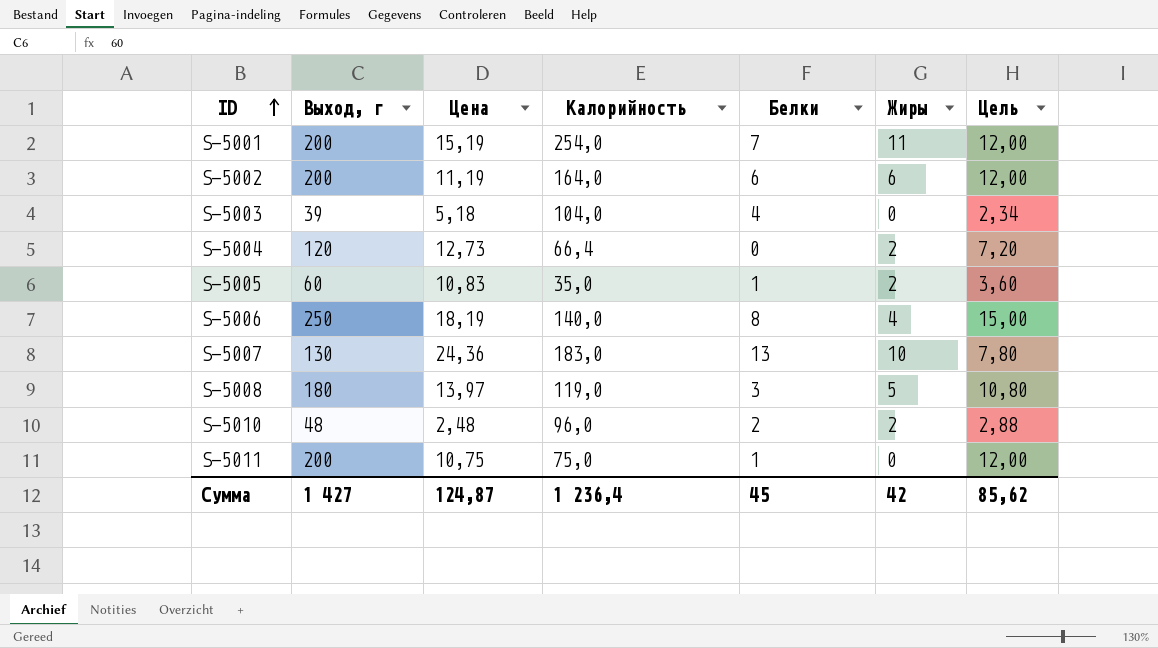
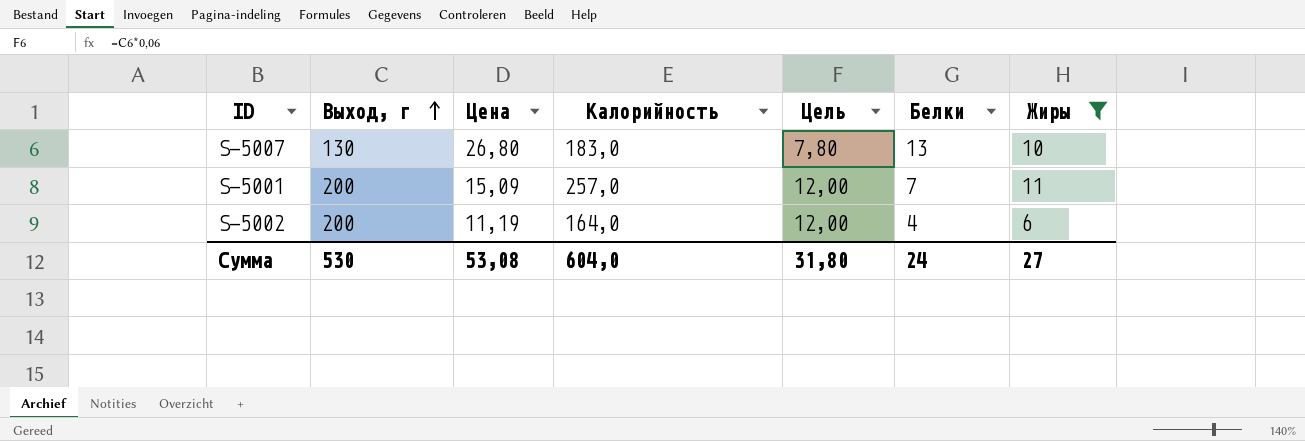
filter: none -> Жиры >= 6
row order: ID ascending -> Выход, г ascending
column Цель | position: 7 -> 5
S-5007 | Цена: 24,36 -> 26,80
S-5001 | Цена: 15,19 -> 15,09
S-5001 | Калорийность: 254,0 -> 257,0
S-5002 | Белки: 6 -> 4
Сумма | Выход, г: 1 427 -> 530
Сумма | Цена: 124,87 -> 53,08
Сумма | Калорийность: 1 236,4 -> 604,0
Сумма | Цель: 85,62 -> 31,80
Сумма | Белки: 45 -> 24
Сумма | Жиры: 42 -> 27

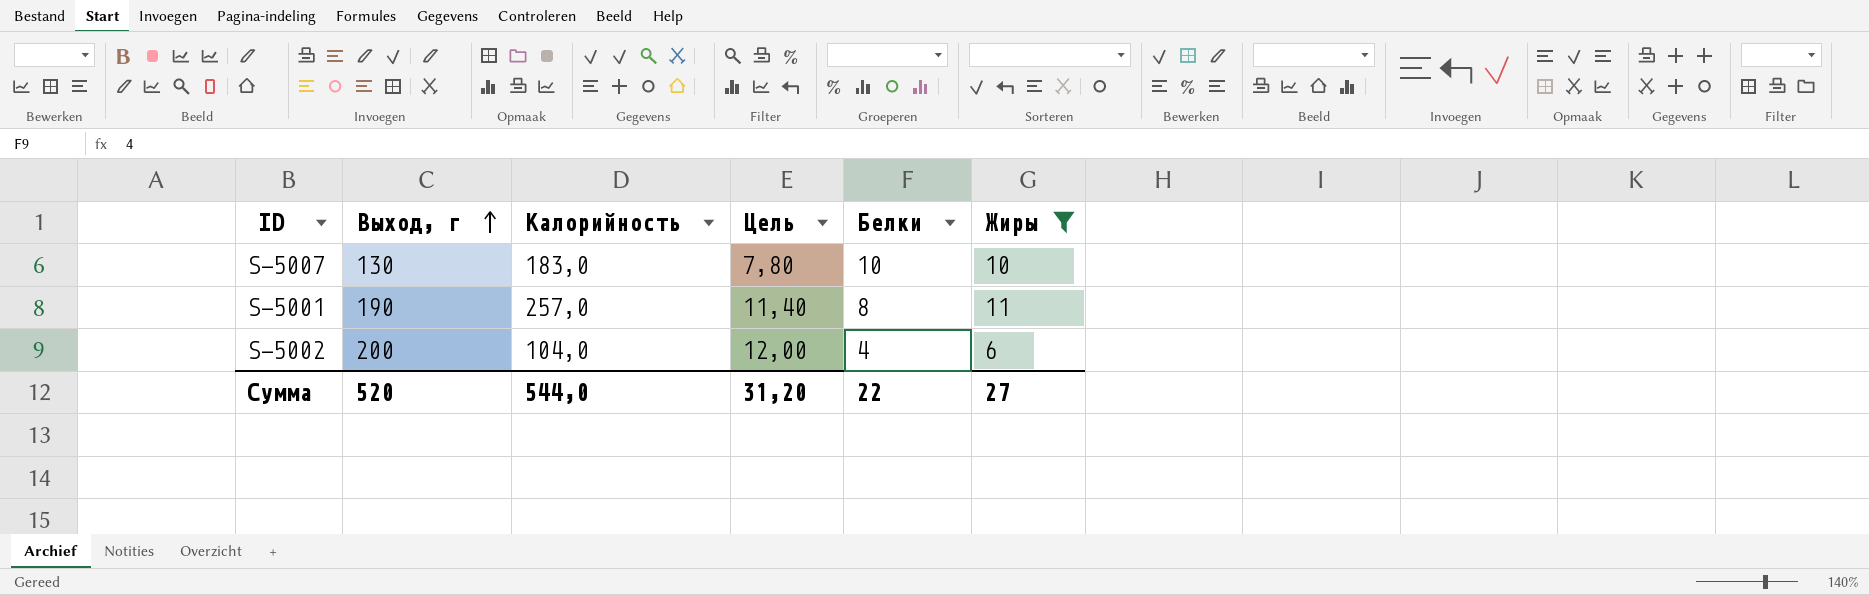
column Цена | position: 3 -> none
S-5007 | Белки: 13 -> 10
S-5001 | Выход, г: 200 -> 190
S-5001 | Цель: 12,00 -> 11,40
S-5001 | Белки: 7 -> 8
S-5002 | Калорийность: 164,0 -> 104,0
Сумма | Выход, г: 530 -> 520
Сумма | Калорийность: 604,0 -> 544,0
Сумма | Цель: 31,80 -> 31,20
Сумма | Белки: 24 -> 22

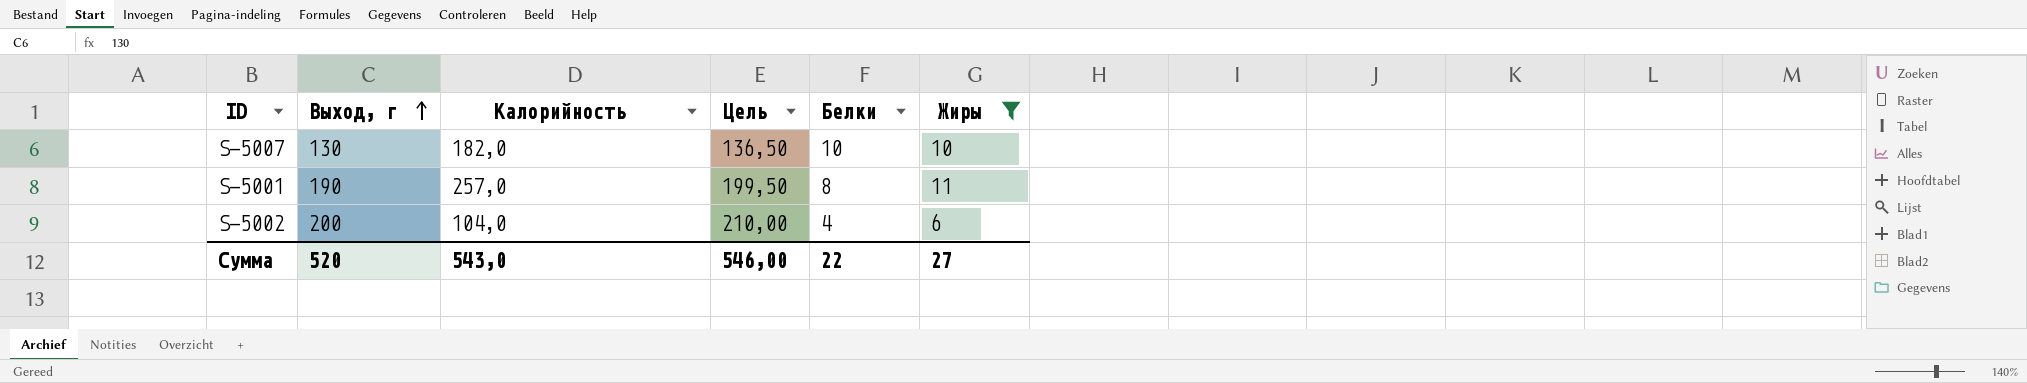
column Цель | formula: [Выход, г] * 0,06 -> [Выход, г] * 1,05
S-5007 | Калорийность: 183,0 -> 182,0
Сумма | Калорийность: 544,0 -> 543,0
Сумма | Цель: 31,20 -> 546,00

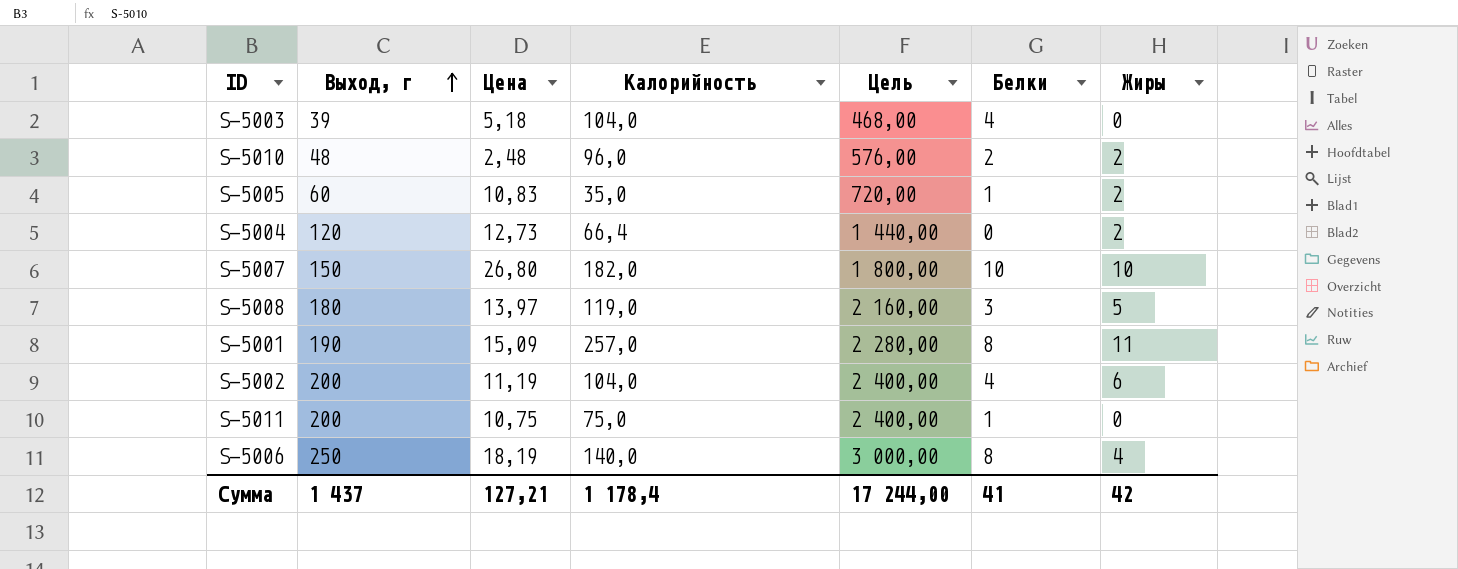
filter: Жиры >= 6 -> none
column Цена | position: none -> 3
column Цель | formula: [Выход, г] * 1,05 -> [Выход, г] * 12
S-5007 | Выход, г: 130 -> 150
Сумма | Выход, г: 520 -> 1 437
Сумма | Калорийность: 543,0 -> 1 178,4
Сумма | Цель: 546,00 -> 17 244,00
Сумма | Белки: 22 -> 41
Сумма | Жиры: 27 -> 42

